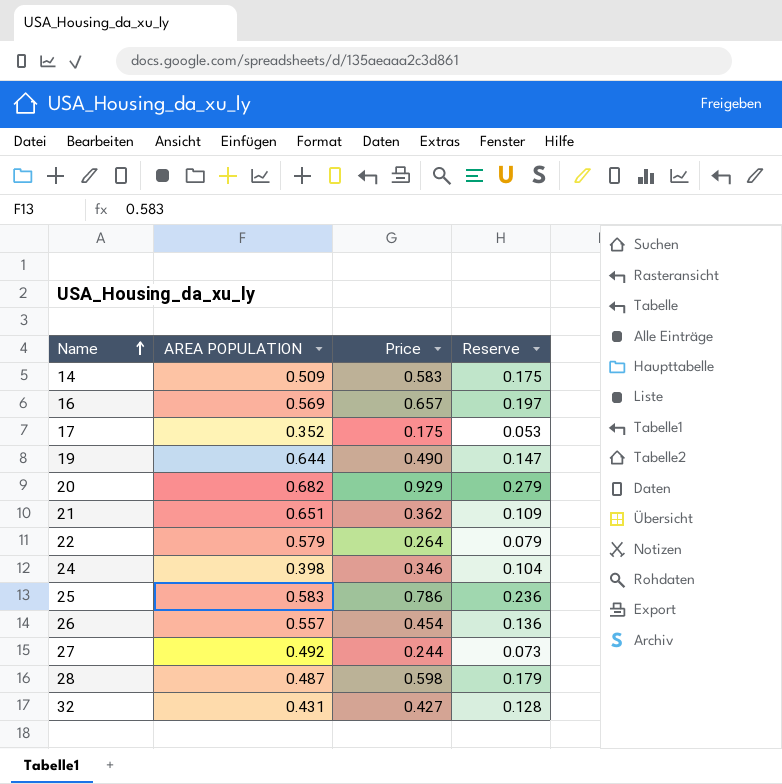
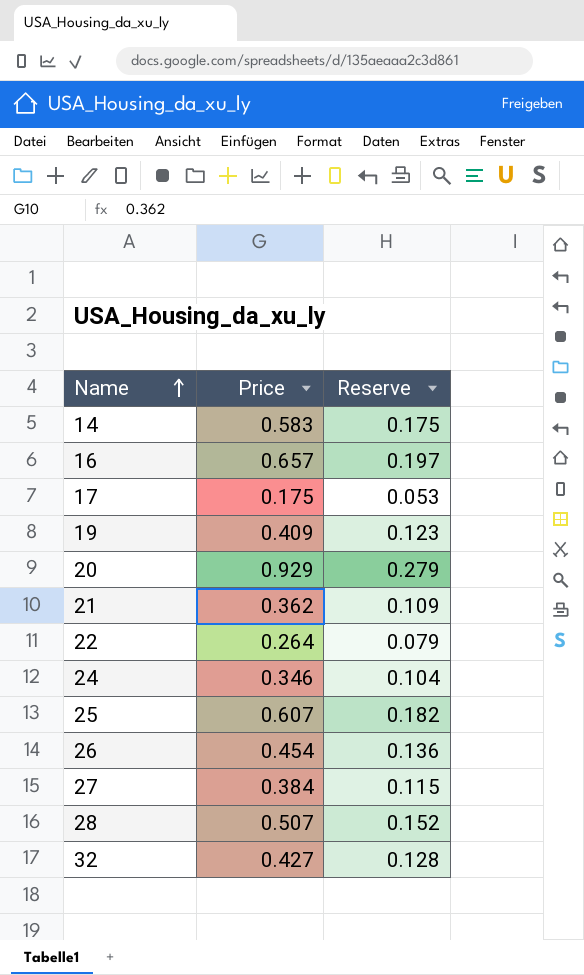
column AREA POPULATION | position: 2 -> none
19 | Price: 0.490 -> 0.409
19 | Reserve: 0.147 -> 0.123
25 | Price: 0.786 -> 0.607
25 | Reserve: 0.236 -> 0.182
27 | Price: 0.244 -> 0.384
27 | Reserve: 0.073 -> 0.115
28 | Price: 0.598 -> 0.507
28 | Reserve: 0.179 -> 0.152

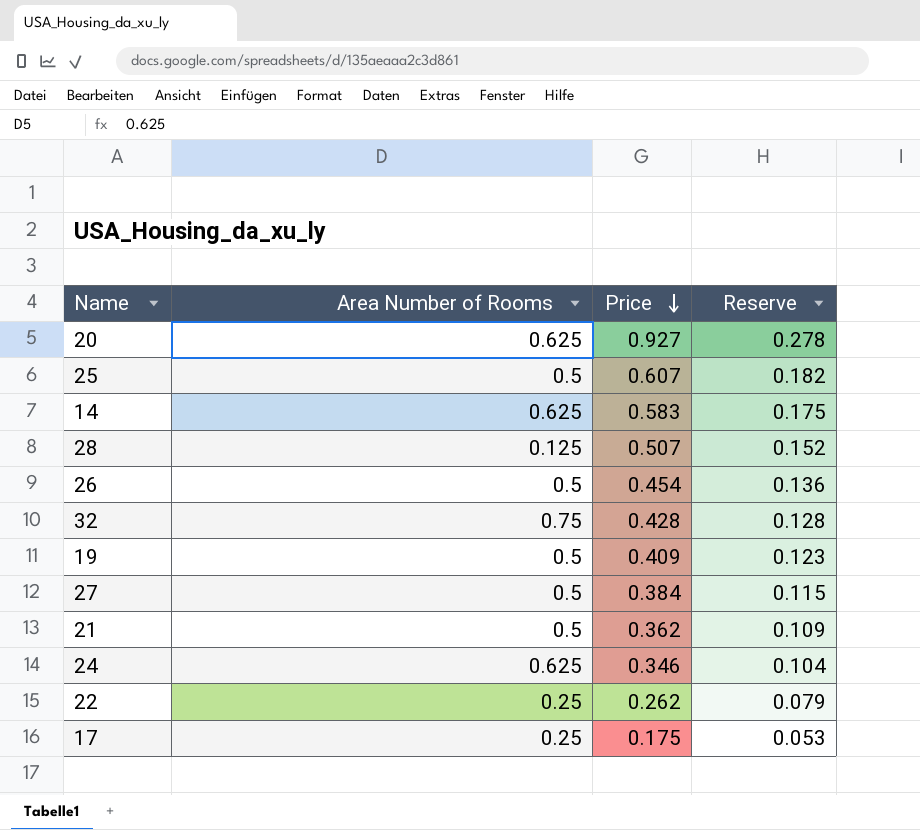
row order: Name ascending -> Price descending
column Area Number of Rooms | position: none -> 2
row 16: 0.657 | 0.197 -> none
20 | Price: 0.929 -> 0.927
20 | Reserve: 0.279 -> 0.278
32 | Price: 0.427 -> 0.428
22 | Price: 0.264 -> 0.262

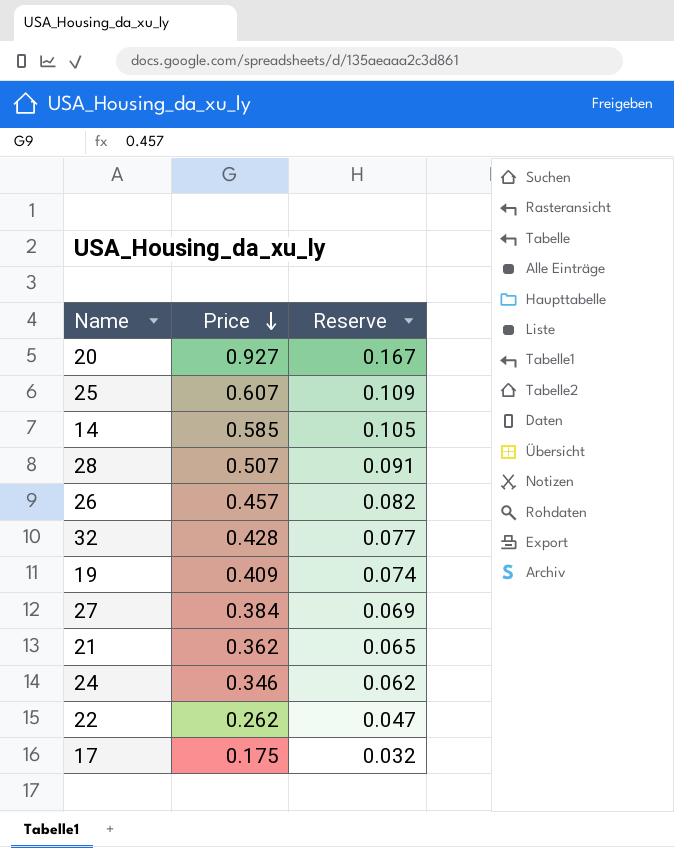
column Area Number of Rooms | position: 2 -> none
column Reserve | formula: [Price] * 0.3 -> [Price] * 0.18
14 | Price: 0.583 -> 0.585
26 | Price: 0.454 -> 0.457

